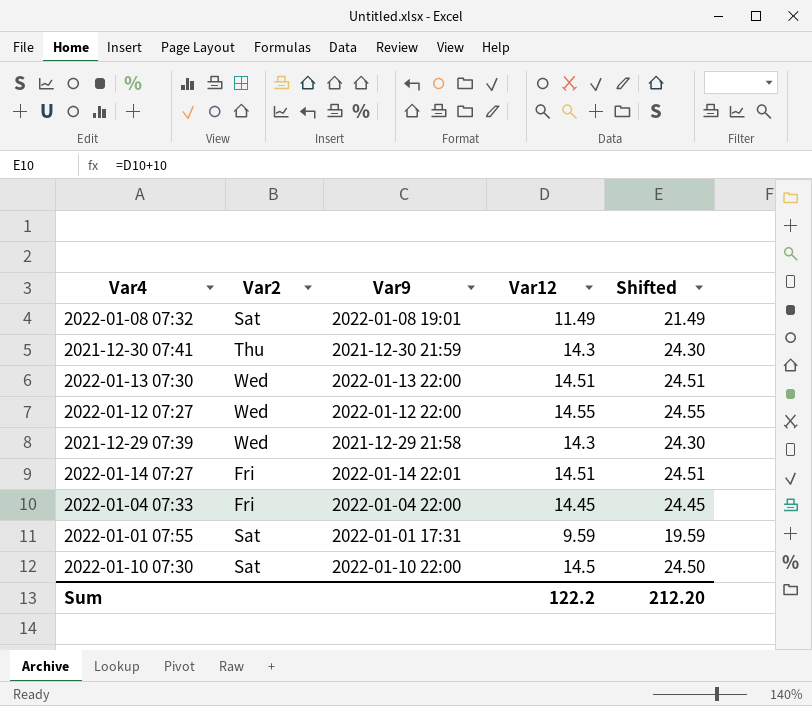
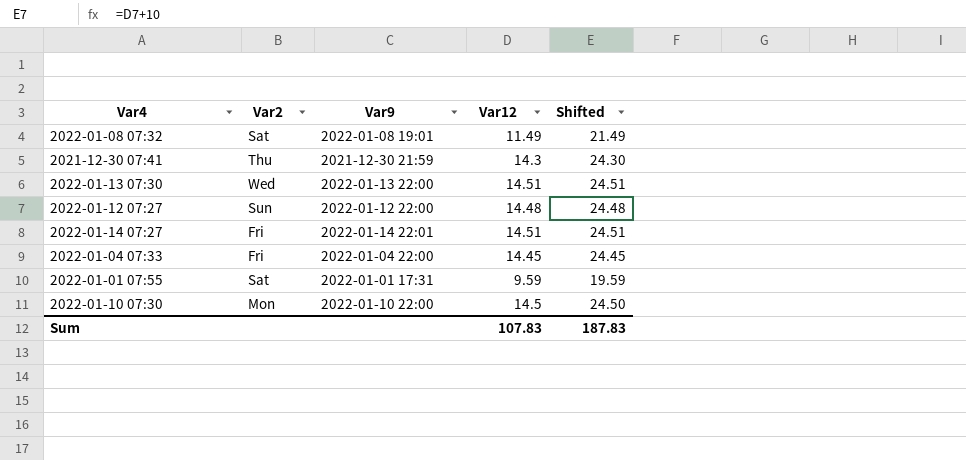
row 2021-12-29 07:39: Wed | 2021-12-29 21:58 | 14.3 | 24.30 -> none
2022-01-12 07:27 | Var2: Wed -> Sun
2022-01-12 07:27 | Var12: 14.55 -> 14.48
2022-01-12 07:27 | Shifted: 24.55 -> 24.48
2022-01-10 07:30 | Var2: Sat -> Mon
Sum | Var12: 122.2 -> 107.83
Sum | Shifted: 212.20 -> 187.83

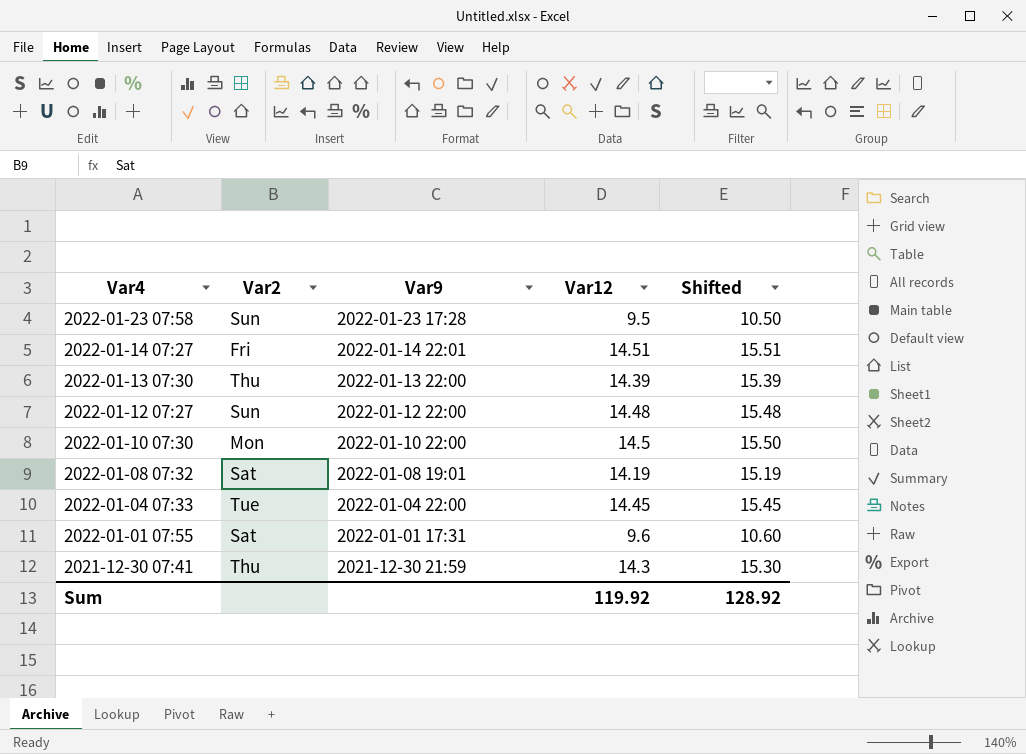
row order: none -> Var4 descending
column Shifted | formula: [Var12] + 10 -> [Var12] + 1
row 2022-01-23 07:58: none -> Sun | 2022-01-23 17:28 | 9.5 | 10.50
2022-01-13 07:30 | Var2: Wed -> Thu
2022-01-13 07:30 | Var12: 14.51 -> 14.39
2022-01-08 07:32 | Var12: 11.49 -> 14.19
2022-01-04 07:33 | Var2: Fri -> Tue
2022-01-01 07:55 | Var12: 9.59 -> 9.6
Sum | Var12: 107.83 -> 119.92
Sum | Shifted: 187.83 -> 128.92

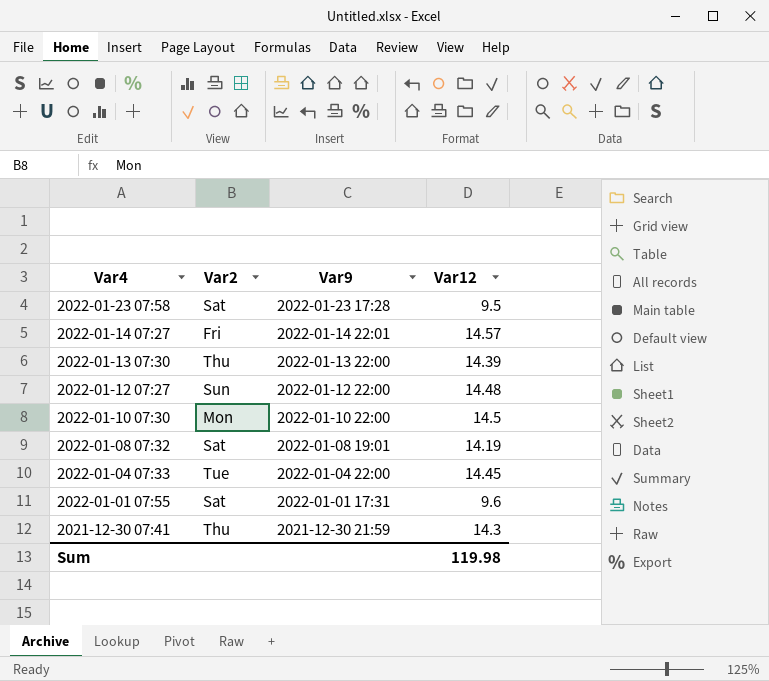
column Shifted | formula: [Var12] + 1 -> none
2022-01-23 07:58 | Var2: Sun -> Sat
2022-01-14 07:27 | Var12: 14.51 -> 14.57
Sum | Var12: 119.92 -> 119.98

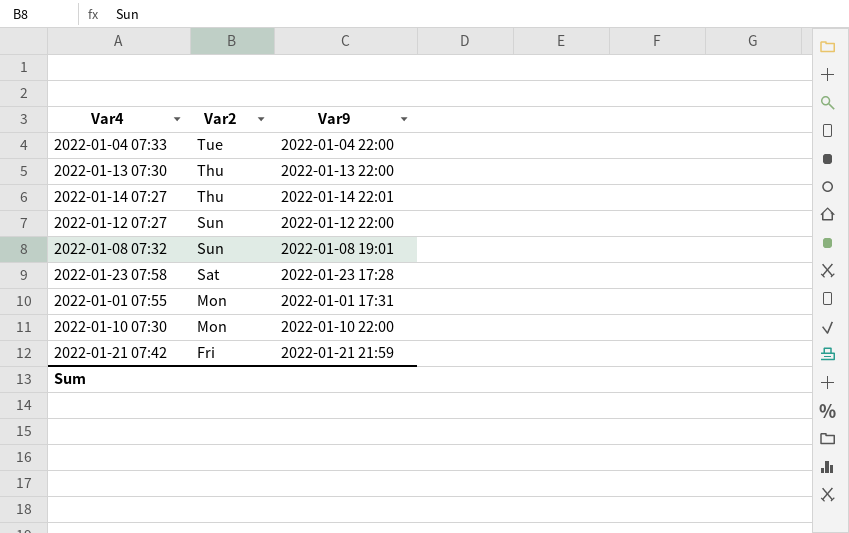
row order: Var4 descending -> Var2 descending
column Var12 | position: 4 -> none
row 2021-12-30 07:41: Thu | 2021-12-30 21:59 | 14.3 -> none
2022-01-14 07:27 | Var2: Fri -> Thu
2022-01-08 07:32 | Var2: Sat -> Sun
2022-01-01 07:55 | Var2: Sat -> Mon
row 2022-01-21 07:42: none -> Fri | 2022-01-21 21:59

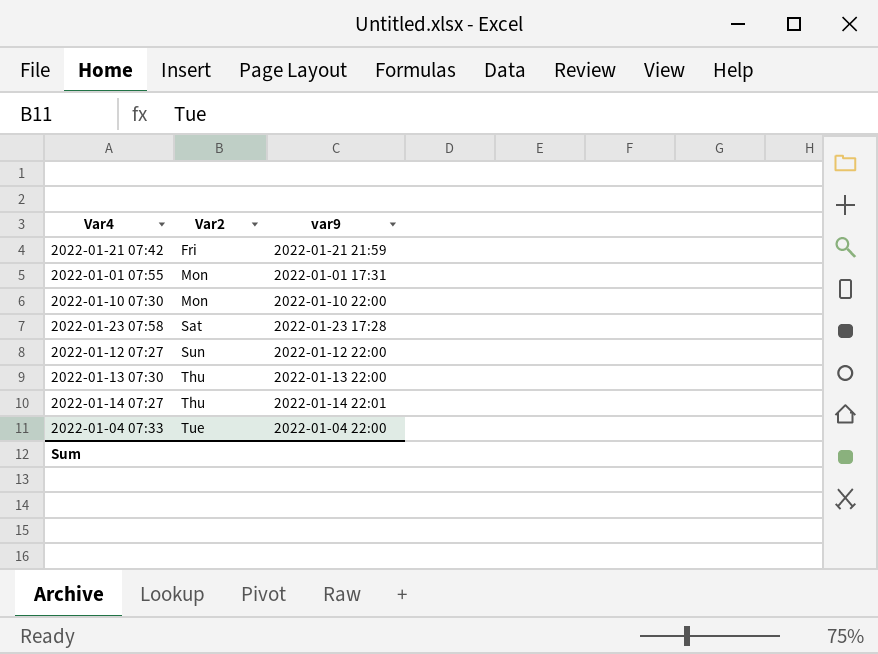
row order: Var2 descending -> Var2 ascending
column name: Var9 -> var9
row 2022-01-08 07:32: Sun | 2022-01-08 19:01 -> none

